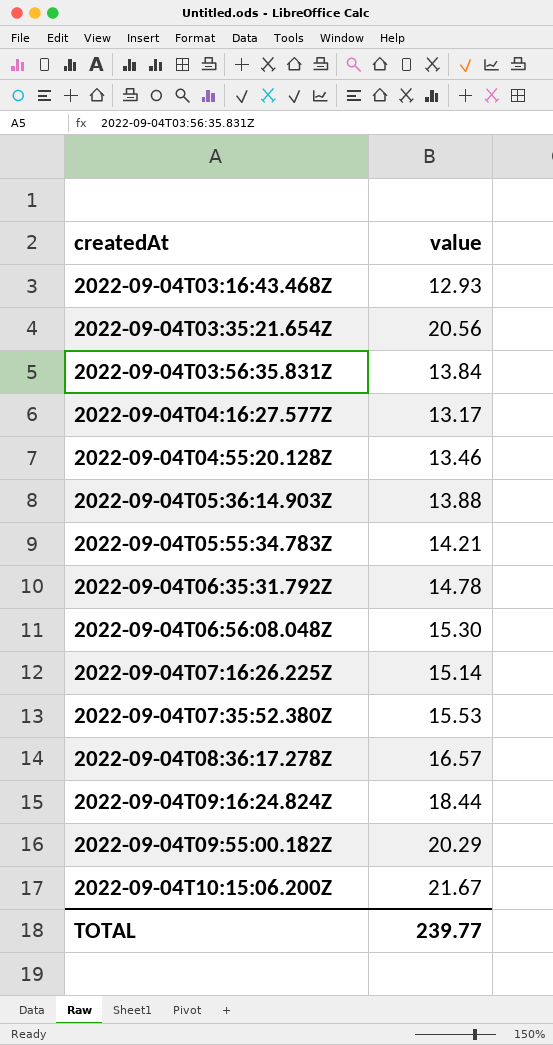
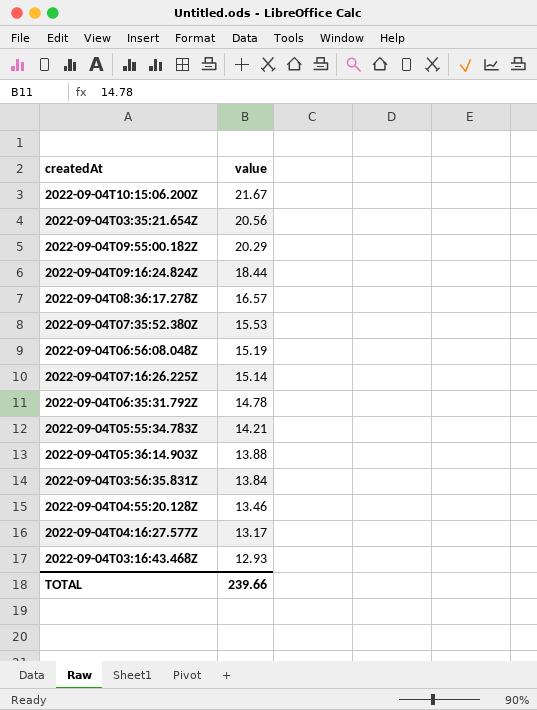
row order: createdAt ascending -> value descending
2022-09-04T06:56:08.048Z | value: 15.30 -> 15.19
TOTAL | value: 239.77 -> 239.66

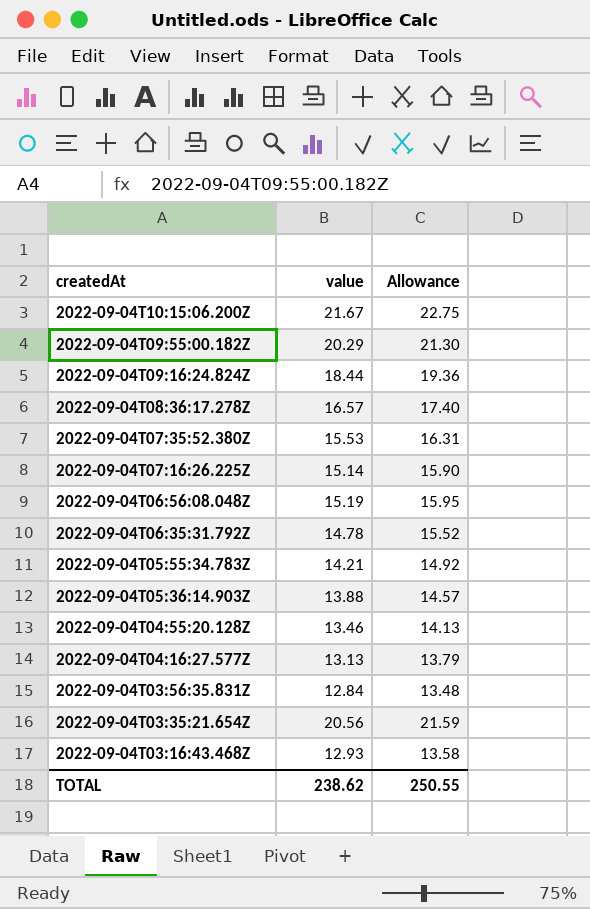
row order: value descending -> createdAt descending
column Allowance | formula: none -> [value] * 1.05
2022-09-04T04:16:27.577Z | value: 13.17 -> 13.13
2022-09-04T03:56:35.831Z | value: 13.84 -> 12.84
TOTAL | value: 239.66 -> 238.62

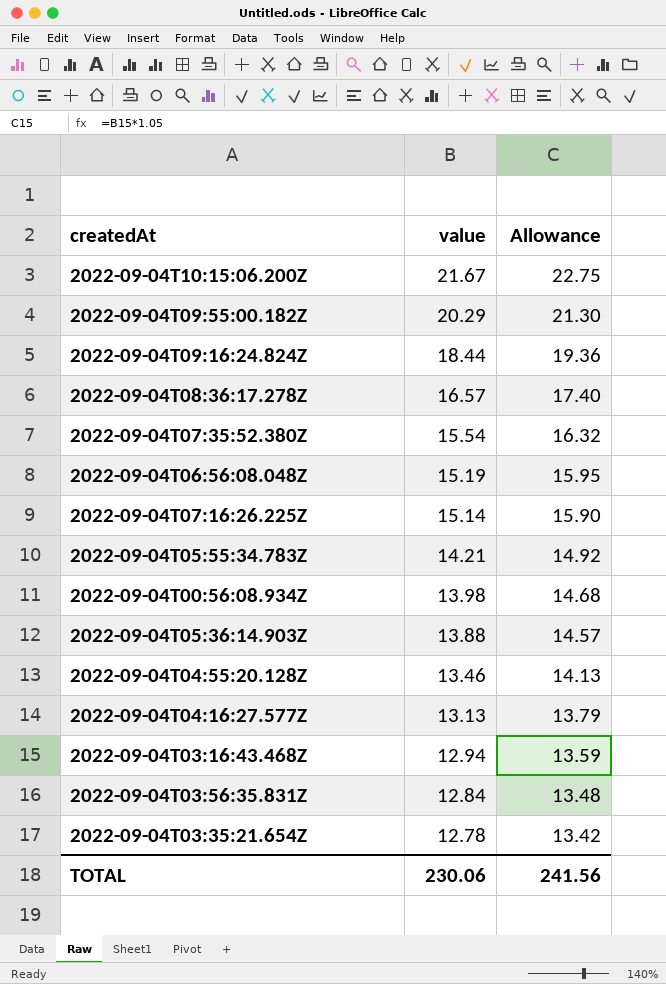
row order: createdAt descending -> value descending
row 2022-09-04T06:35:31.792Z: 14.78 | 15.52 -> none
2022-09-04T07:35:52.380Z | value: 15.53 -> 15.54
2022-09-04T07:35:52.380Z | Allowance: 16.31 -> 16.32
row 2022-09-04T00:56:08.934Z: none -> 13.98 | 14.68
2022-09-04T03:16:43.468Z | value: 12.93 -> 12.94
2022-09-04T03:16:43.468Z | Allowance: 13.58 -> 13.59
2022-09-04T03:35:21.654Z | value: 20.56 -> 12.78
2022-09-04T03:35:21.654Z | Allowance: 21.59 -> 13.42
TOTAL | value: 238.62 -> 230.06
TOTAL | Allowance: 250.55 -> 241.56

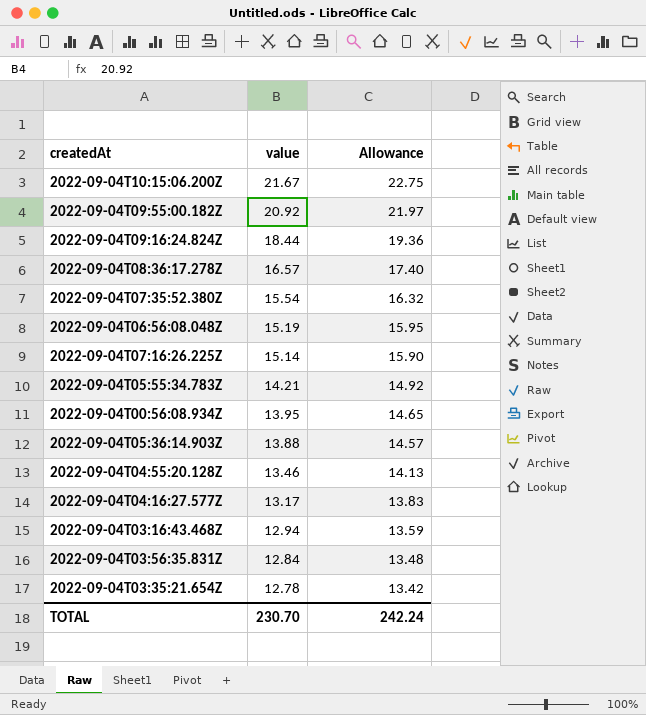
2022-09-04T09:55:00.182Z | value: 20.29 -> 20.92
2022-09-04T09:55:00.182Z | Allowance: 21.30 -> 21.97
2022-09-04T00:56:08.934Z | value: 13.98 -> 13.95
2022-09-04T00:56:08.934Z | Allowance: 14.68 -> 14.65
2022-09-04T04:16:27.577Z | value: 13.13 -> 13.17
2022-09-04T04:16:27.577Z | Allowance: 13.79 -> 13.83
TOTAL | value: 230.06 -> 230.70
TOTAL | Allowance: 241.56 -> 242.24

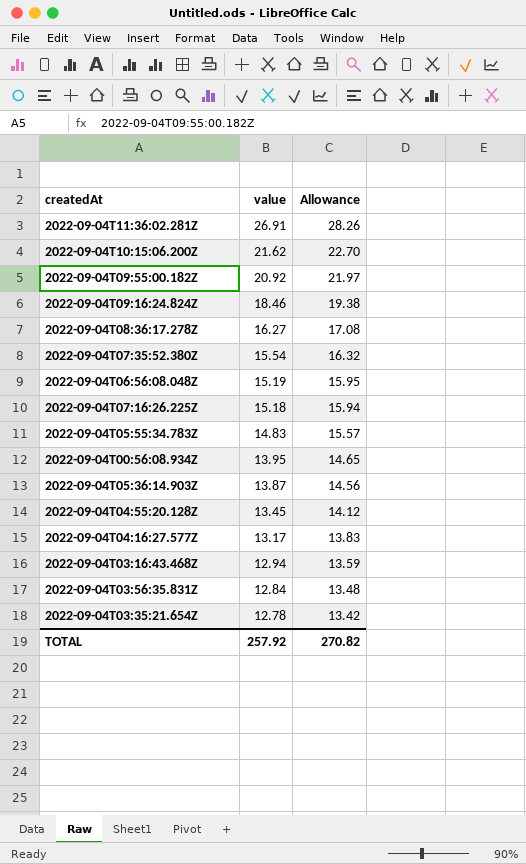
row 2022-09-04T11:36:02.281Z: none -> 26.91 | 28.26
2022-09-04T10:15:06.200Z | value: 21.67 -> 21.62
2022-09-04T10:15:06.200Z | Allowance: 22.75 -> 22.70
2022-09-04T09:16:24.824Z | value: 18.44 -> 18.46
2022-09-04T09:16:24.824Z | Allowance: 19.36 -> 19.38
2022-09-04T08:36:17.278Z | value: 16.57 -> 16.27
2022-09-04T08:36:17.278Z | Allowance: 17.40 -> 17.08
2022-09-04T07:16:26.225Z | value: 15.14 -> 15.18
2022-09-04T07:16:26.225Z | Allowance: 15.90 -> 15.94
2022-09-04T05:55:34.783Z | value: 14.21 -> 14.83
2022-09-04T05:55:34.783Z | Allowance: 14.92 -> 15.57
2022-09-04T05:36:14.903Z | value: 13.88 -> 13.87
2022-09-04T05:36:14.903Z | Allowance: 14.57 -> 14.56
2022-09-04T04:55:20.128Z | value: 13.46 -> 13.45
2022-09-04T04:55:20.128Z | Allowance: 14.13 -> 14.12
TOTAL | value: 230.70 -> 257.92
TOTAL | Allowance: 242.24 -> 270.82

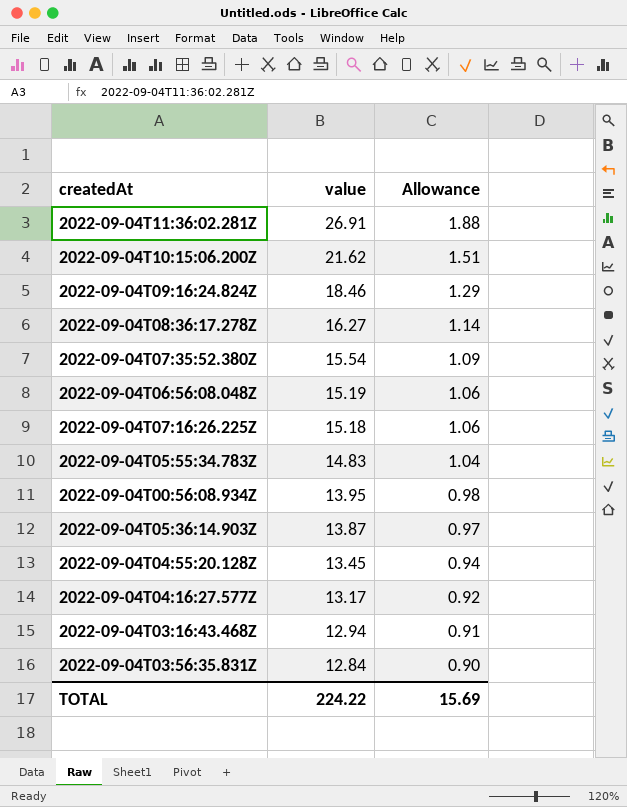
column Allowance | formula: [value] * 1.05 -> [value] * 0.07
row 2022-09-04T09:55:00.182Z: 20.92 | 21.97 -> none
row 2022-09-04T03:35:21.654Z: 12.78 | 13.42 -> none
TOTAL | value: 257.92 -> 224.22
TOTAL | Allowance: 270.82 -> 15.69

